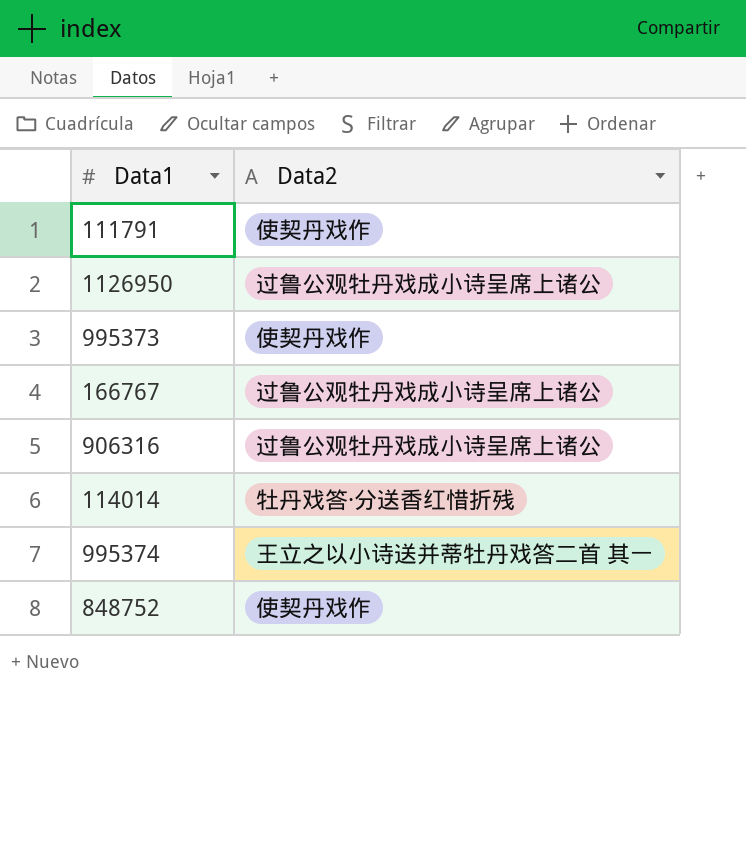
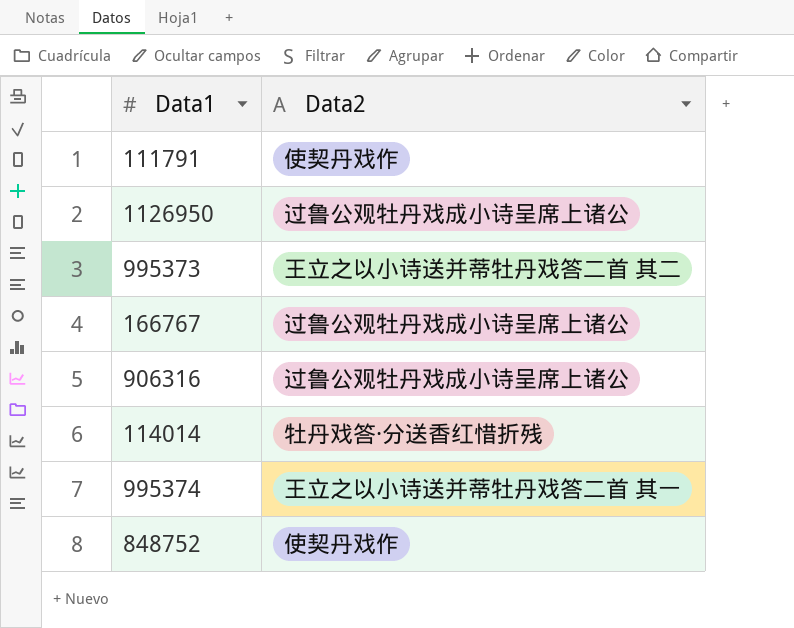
995373 | Data2: 使契丹戏作 -> 王立之以小诗送并蒂牡丹戏答二首 其二

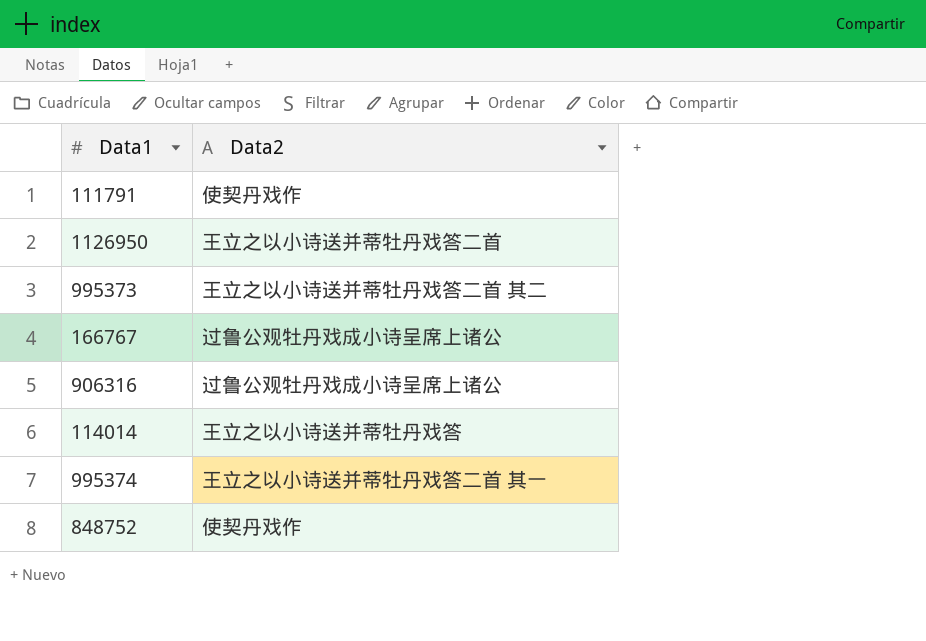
1126950 | Data2: 过鲁公观牡丹戏成小诗呈席上诸公 -> 王立之以小诗送并蒂牡丹戏答二首
114014 | Data2: 牡丹戏答·分送香红惜折残 -> 王立之以小诗送并蒂牡丹戏答

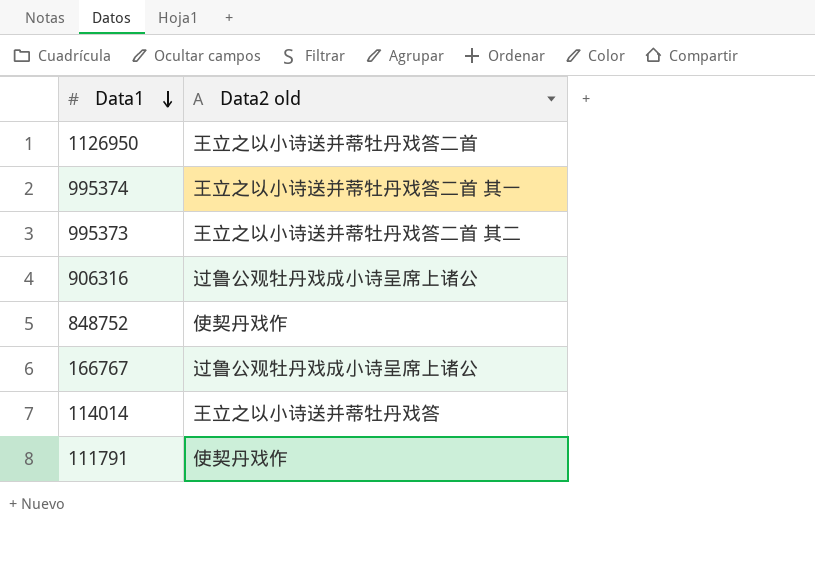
row order: none -> Data1 descending
column name: Data2 -> Data2 old

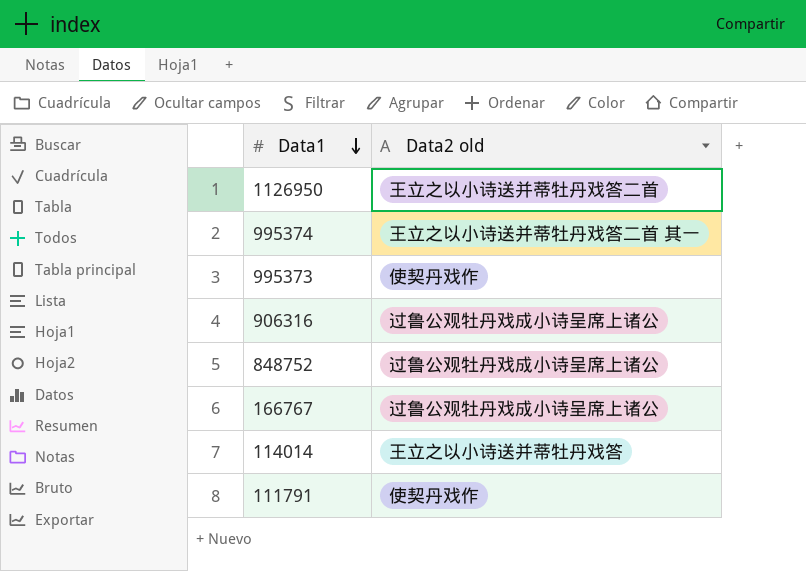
995373 | Data2 old: 王立之以小诗送并蒂牡丹戏答二首 其二 -> 使契丹戏作
848752 | Data2 old: 使契丹戏作 -> 过鲁公观牡丹戏成小诗呈席上诸公

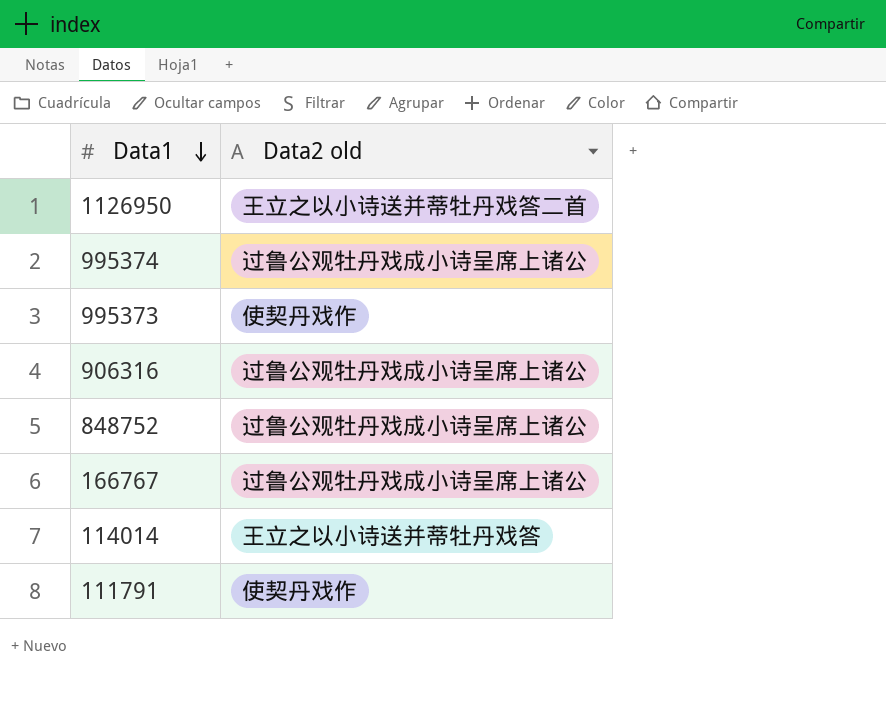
995374 | Data2 old: 王立之以小诗送并蒂牡丹戏答二首 其一 -> 过鲁公观牡丹戏成小诗呈席上诸公

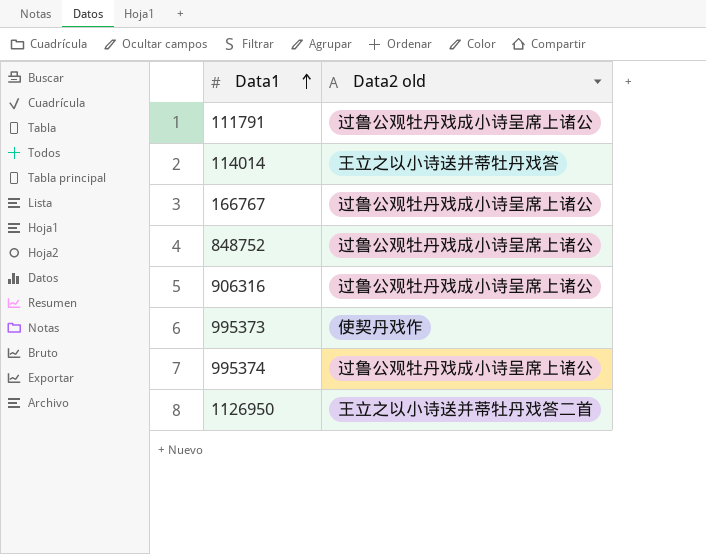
row order: Data1 descending -> Data1 ascending
111791 | Data2 old: 使契丹戏作 -> 过鲁公观牡丹戏成小诗呈席上诸公

